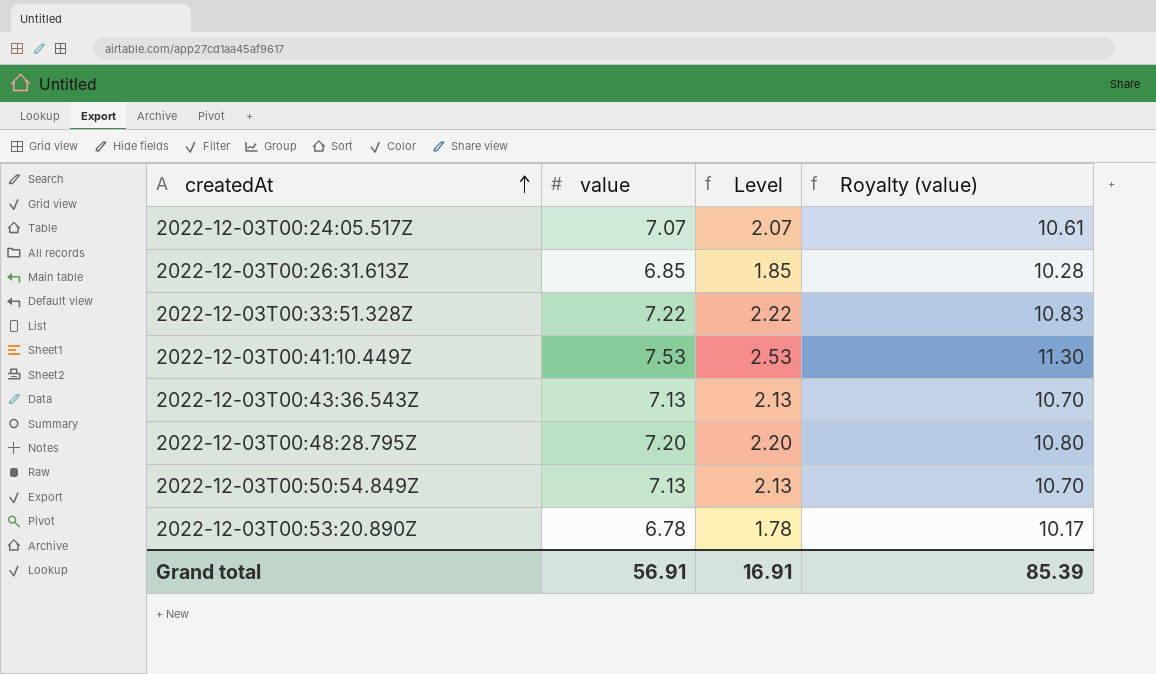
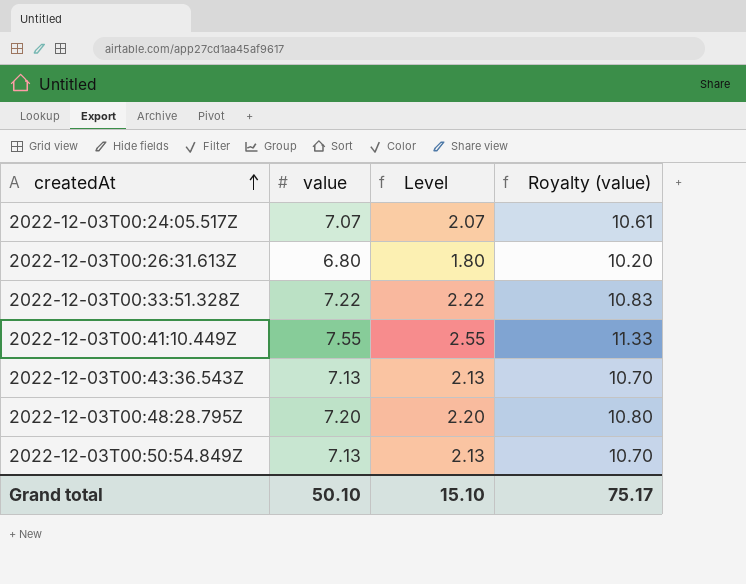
row 2022-12-03T00:53:20.890Z: 6.78 | 1.78 | 10.17 -> none
2022-12-03T00:26:31.613Z | value: 6.85 -> 6.80
2022-12-03T00:26:31.613Z | Level: 1.85 -> 1.80
2022-12-03T00:26:31.613Z | Royalty (value): 10.28 -> 10.20
2022-12-03T00:41:10.449Z | value: 7.53 -> 7.55
2022-12-03T00:41:10.449Z | Level: 2.53 -> 2.55
2022-12-03T00:41:10.449Z | Royalty (value): 11.30 -> 11.33
Grand total | value: 56.91 -> 50.10
Grand total | Level: 16.91 -> 15.10
Grand total | Royalty (value): 85.39 -> 75.17

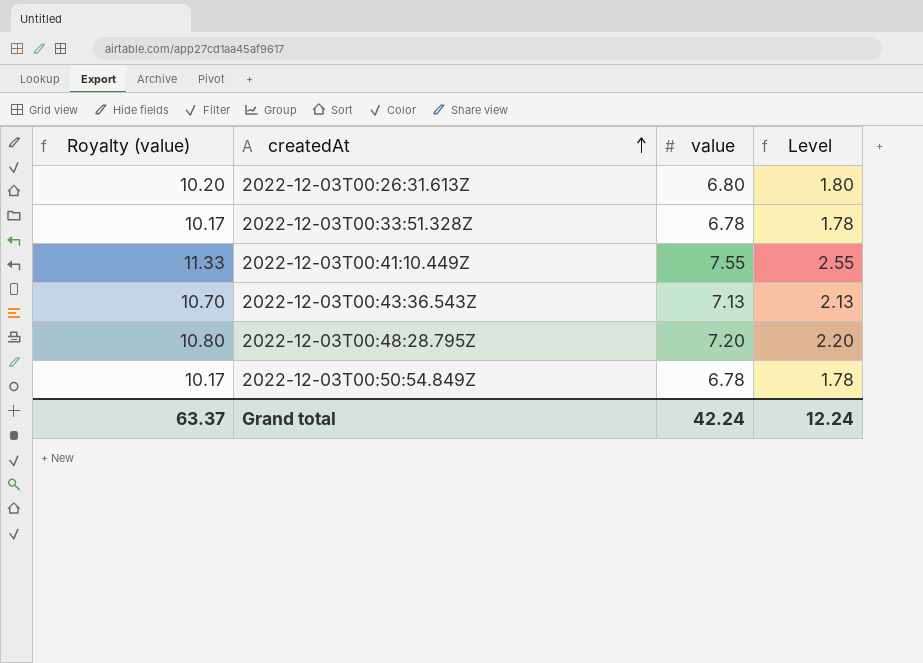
column Royalty (value) | position: 4 -> 1
row 2022-12-03T00:24:05.517Z: 7.07 | 2.07 | 10.61 -> none
2022-12-03T00:33:51.328Z | Royalty (value): 10.83 -> 10.17
2022-12-03T00:33:51.328Z | value: 7.22 -> 6.78
2022-12-03T00:33:51.328Z | Level: 2.22 -> 1.78
2022-12-03T00:50:54.849Z | Royalty (value): 10.70 -> 10.17
2022-12-03T00:50:54.849Z | value: 7.13 -> 6.78
2022-12-03T00:50:54.849Z | Level: 2.13 -> 1.78
Grand total | Royalty (value): 75.17 -> 63.37
Grand total | value: 50.10 -> 42.24
Grand total | Level: 15.10 -> 12.24

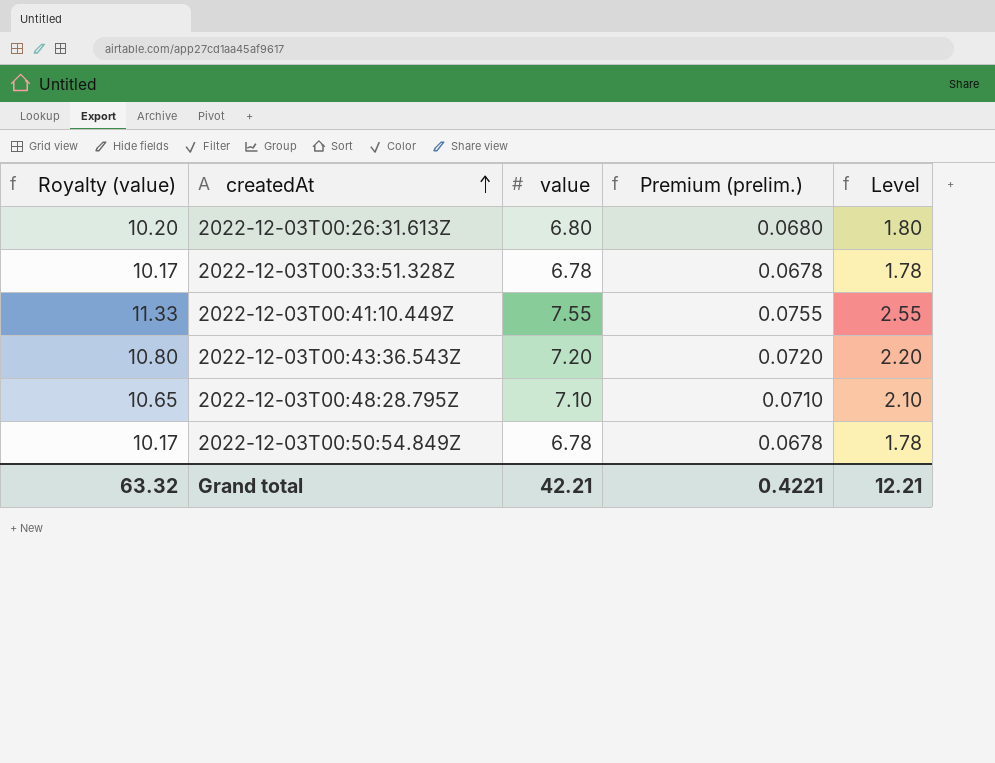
column Premium (prelim.) | formula: none -> [value] * 0.01
2022-12-03T00:43:36.543Z | Royalty (value): 10.70 -> 10.80
2022-12-03T00:43:36.543Z | value: 7.13 -> 7.20
2022-12-03T00:43:36.543Z | Level: 2.13 -> 2.20
2022-12-03T00:48:28.795Z | Royalty (value): 10.80 -> 10.65
2022-12-03T00:48:28.795Z | value: 7.20 -> 7.10
2022-12-03T00:48:28.795Z | Level: 2.20 -> 2.10
Grand total | Royalty (value): 63.37 -> 63.32
Grand total | value: 42.24 -> 42.21
Grand total | Level: 12.24 -> 12.21

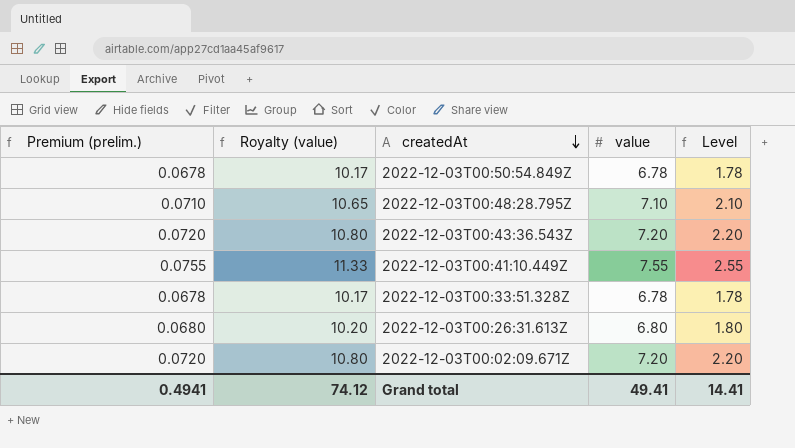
row order: createdAt ascending -> createdAt descending
column Premium (prelim.) | position: 4 -> 1
row 2022-12-03T00:02:09.671Z: none -> 0.0720 | 10.80 | 7.20 | 2.20
Grand total | Premium (prelim.): 0.4221 -> 0.4941
Grand total | Royalty (value): 63.32 -> 74.12
Grand total | value: 42.21 -> 49.41
Grand total | Level: 12.21 -> 14.41

